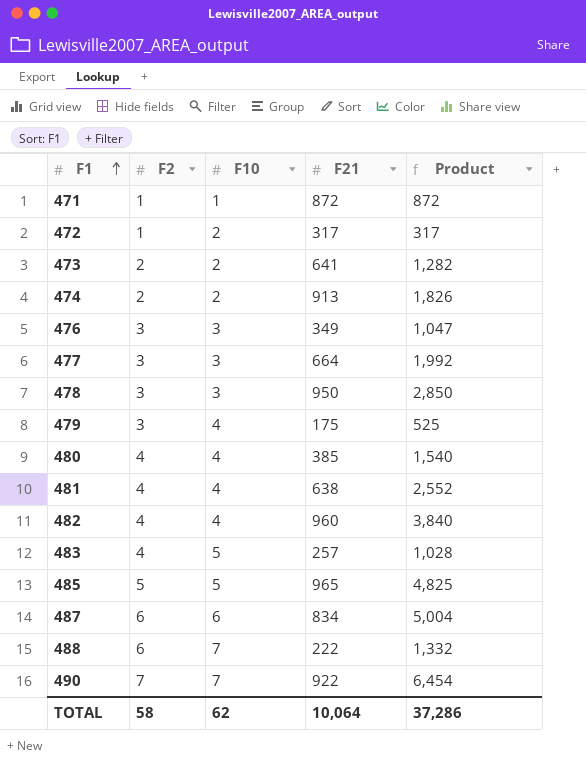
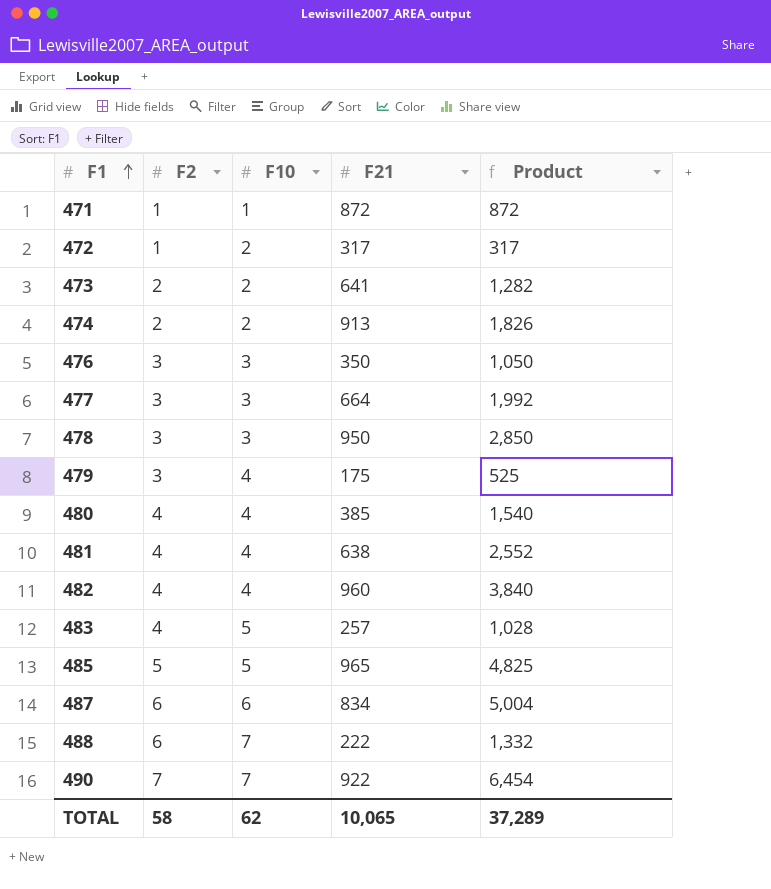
476 | F21: 349 -> 350
476 | Product: 1,047 -> 1,050
TOTAL | F21: 10,064 -> 10,065
TOTAL | Product: 37,286 -> 37,289

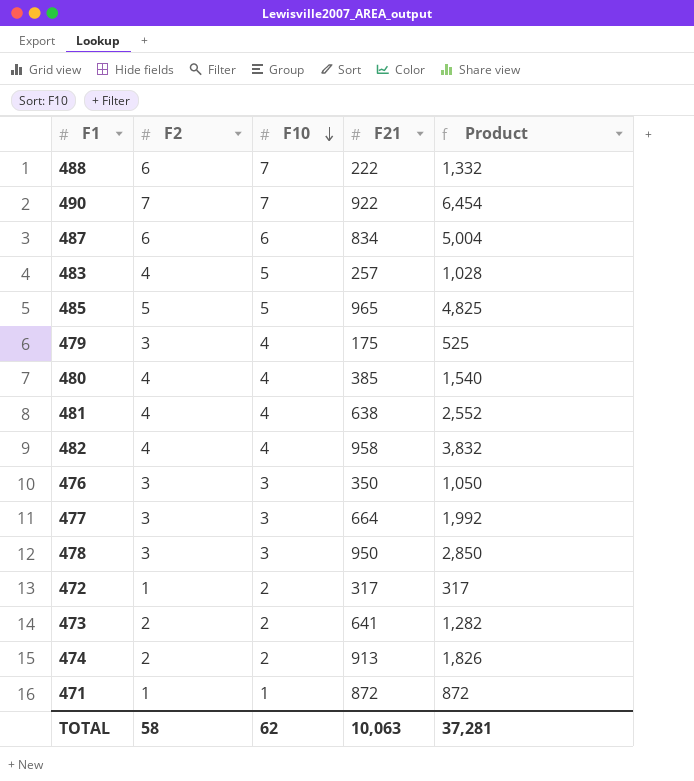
row order: F1 ascending -> F10 descending
482 | F21: 960 -> 958
482 | Product: 3,840 -> 3,832
TOTAL | F21: 10,065 -> 10,063
TOTAL | Product: 37,289 -> 37,281

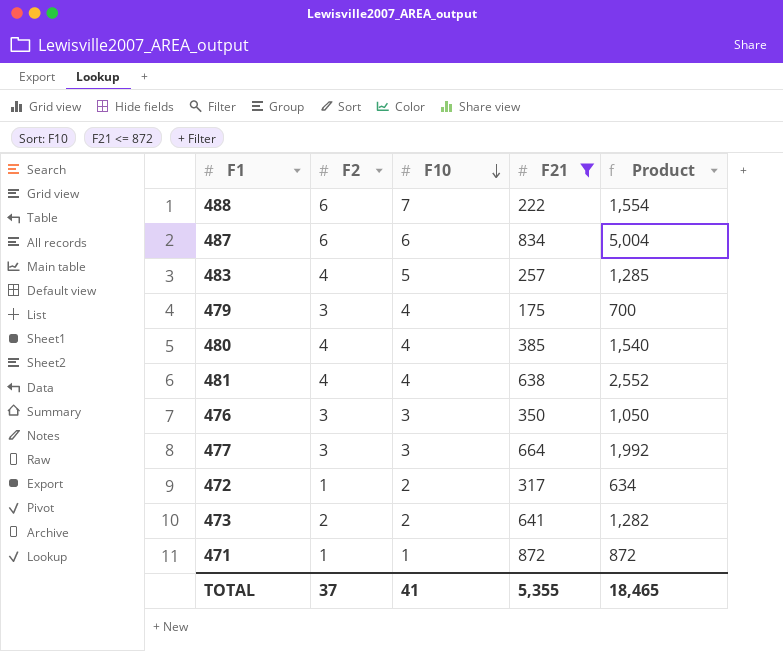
filter: none -> F21 <= 872
column Product | formula: [F2] * [F21] -> [F10] * [F21]
TOTAL | F2: 58 -> 37
TOTAL | F10: 62 -> 41
TOTAL | F21: 10,063 -> 5,355
TOTAL | Product: 37,281 -> 18,465

